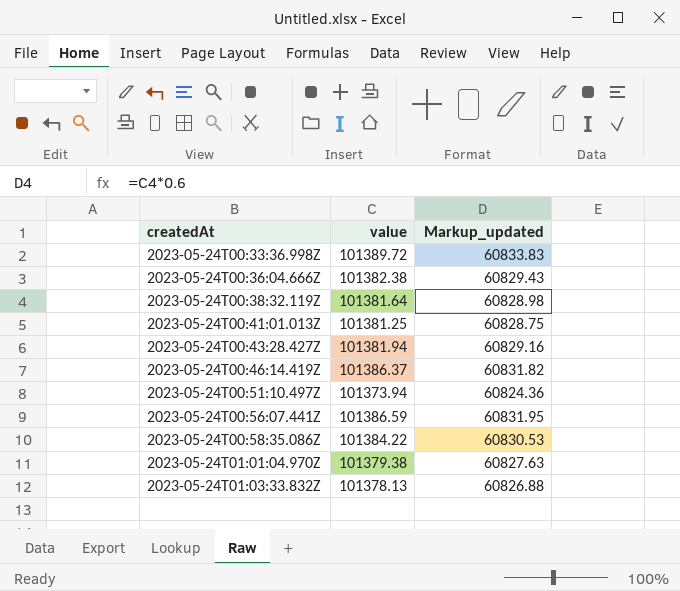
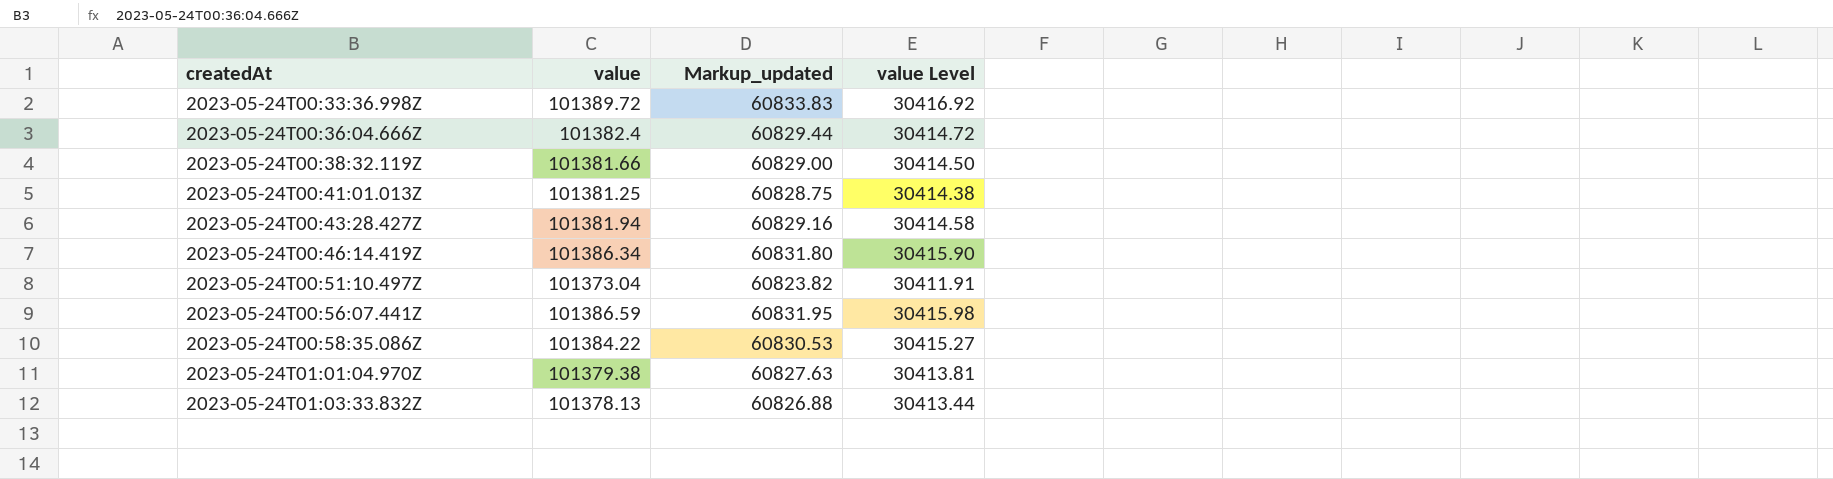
column value Level | formula: none -> [value] * 0.3
2023-05-24T00:36:04.666Z | value: 101382.38 -> 101382.4
2023-05-24T00:36:04.666Z | Markup_updated: 60829.43 -> 60829.44
2023-05-24T00:38:32.119Z | value: 101381.64 -> 101381.66
2023-05-24T00:38:32.119Z | Markup_updated: 60828.98 -> 60829.00
2023-05-24T00:46:14.419Z | value: 101386.37 -> 101386.34
2023-05-24T00:46:14.419Z | Markup_updated: 60831.82 -> 60831.80
2023-05-24T00:51:10.497Z | value: 101373.94 -> 101373.04
2023-05-24T00:51:10.497Z | Markup_updated: 60824.36 -> 60823.82

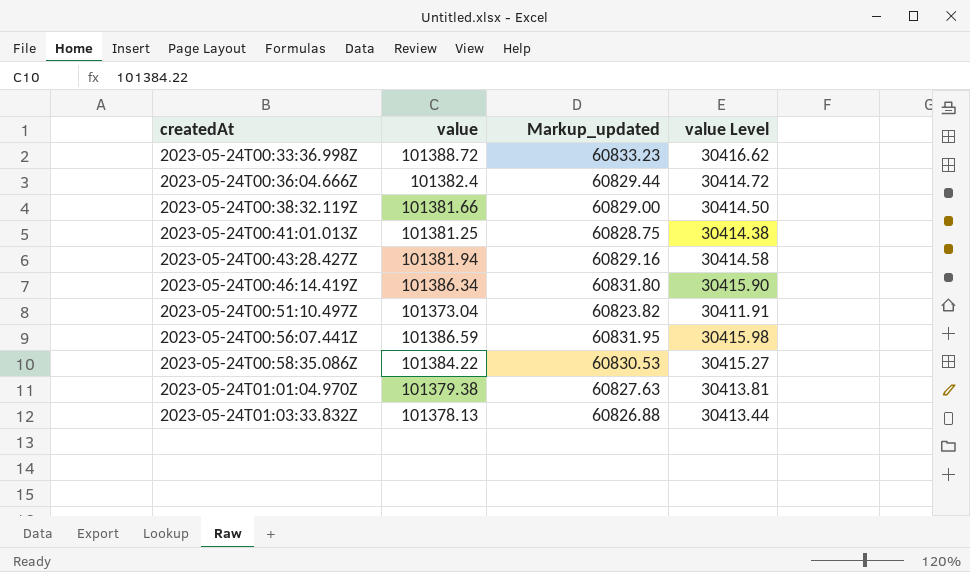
2023-05-24T00:33:36.998Z | value: 101389.72 -> 101388.72
2023-05-24T00:33:36.998Z | Markup_updated: 60833.83 -> 60833.23
2023-05-24T00:33:36.998Z | value Level: 30416.92 -> 30416.62

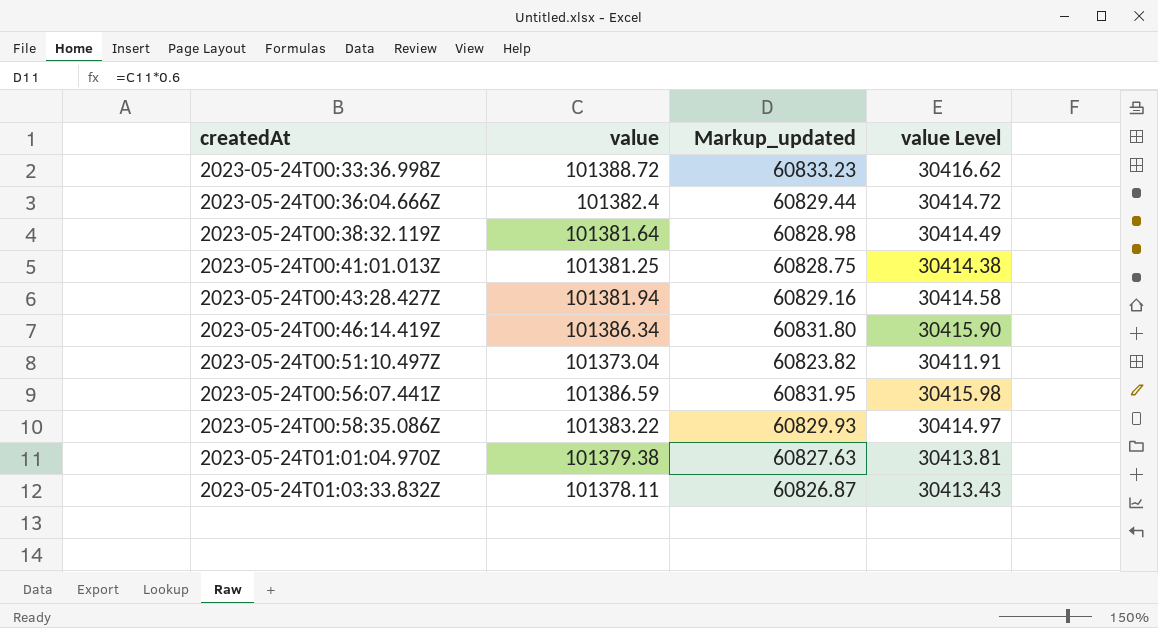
2023-05-24T00:38:32.119Z | value: 101381.66 -> 101381.64
2023-05-24T00:38:32.119Z | Markup_updated: 60829.00 -> 60828.98
2023-05-24T00:38:32.119Z | value Level: 30414.50 -> 30414.49
2023-05-24T00:58:35.086Z | value: 101384.22 -> 101383.22
2023-05-24T00:58:35.086Z | Markup_updated: 60830.53 -> 60829.93
2023-05-24T00:58:35.086Z | value Level: 30415.27 -> 30414.97
2023-05-24T01:03:33.832Z | value: 101378.13 -> 101378.11
2023-05-24T01:03:33.832Z | Markup_updated: 60826.88 -> 60826.87
2023-05-24T01:03:33.832Z | value Level: 30413.44 -> 30413.43

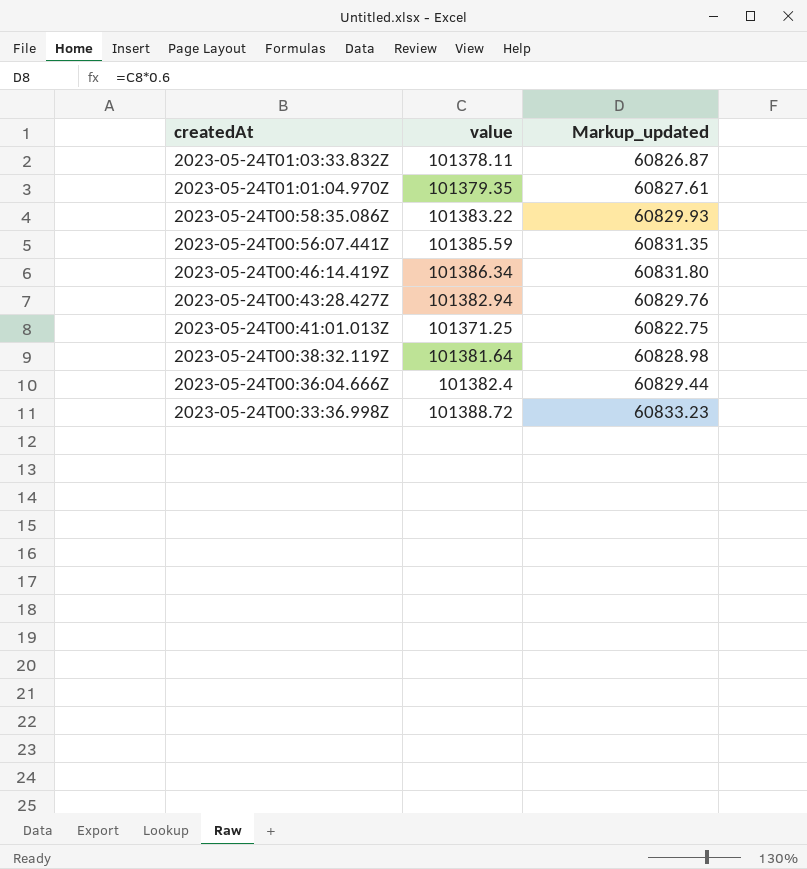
row order: createdAt ascending -> createdAt descending
column value Level | formula: [value] * 0.3 -> none
row 2023-05-24T00:51:10.497Z: 101373.04 | 60823.82 | 30411.91 -> none
2023-05-24T01:01:04.970Z | value: 101379.38 -> 101379.35
2023-05-24T01:01:04.970Z | Markup_updated: 60827.63 -> 60827.61
2023-05-24T00:56:07.441Z | value: 101386.59 -> 101385.59
2023-05-24T00:56:07.441Z | Markup_updated: 60831.95 -> 60831.35
2023-05-24T00:43:28.427Z | value: 101381.94 -> 101382.94
2023-05-24T00:43:28.427Z | Markup_updated: 60829.16 -> 60829.76
2023-05-24T00:41:01.013Z | value: 101381.25 -> 101371.25
2023-05-24T00:41:01.013Z | Markup_updated: 60828.75 -> 60822.75

